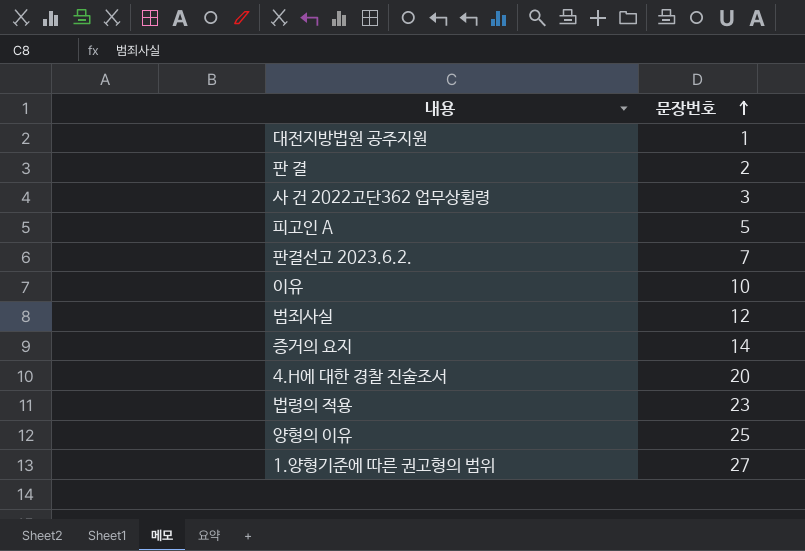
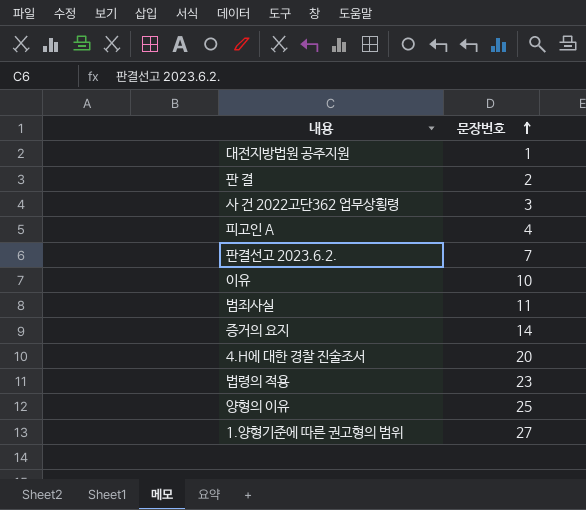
피고인 A | 문장번호: 5 -> 4
범죄사실 | 문장번호: 12 -> 11

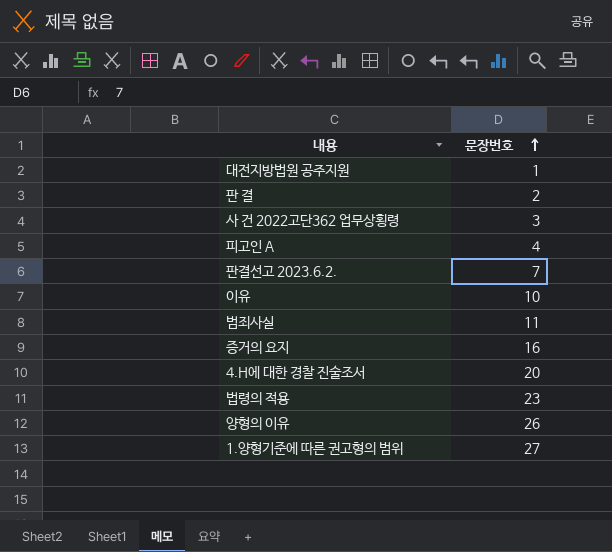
증거의 요지 | 문장번호: 14 -> 16
양형의 이유 | 문장번호: 25 -> 26

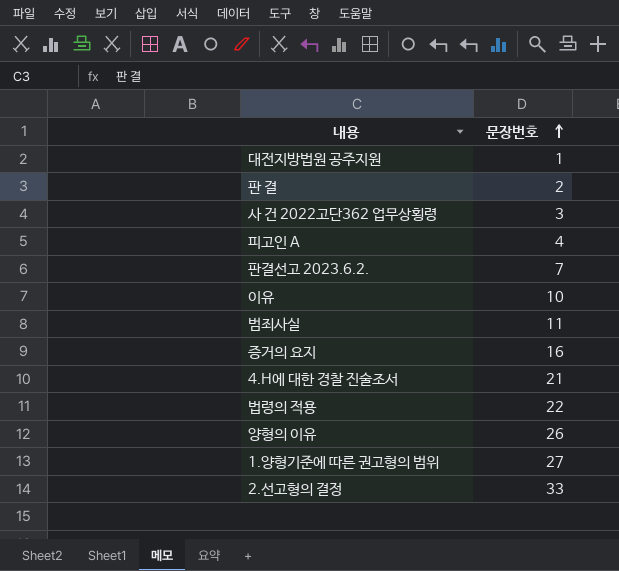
4.H에 대한 경찰 진술조서 | 문장번호: 20 -> 21
법령의 적용 | 문장번호: 23 -> 22
row 2.선고형의 결정: none -> 33

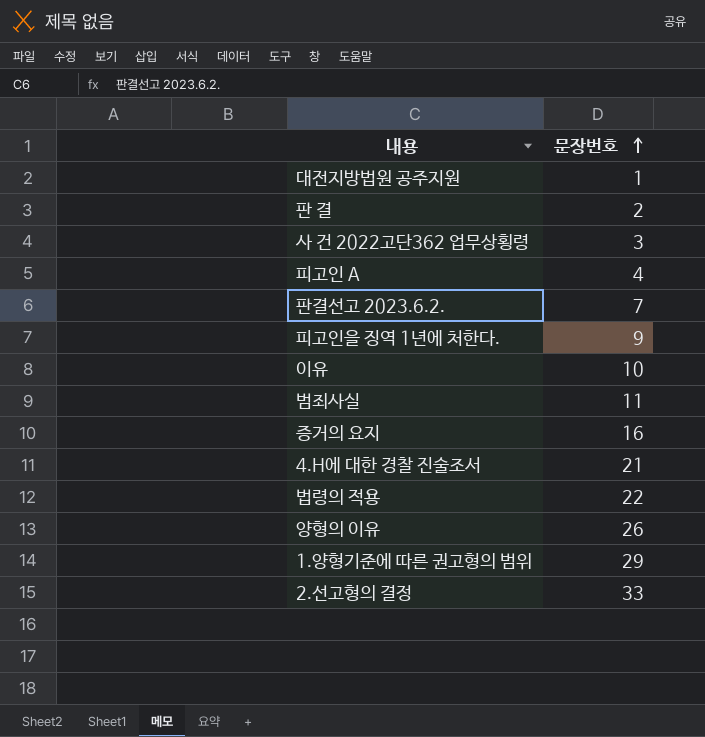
row 피고인을 징역 1년에 처한다.: none -> 9
1.양형기준에 따른 권고형의 범위 | 문장번호: 27 -> 29

